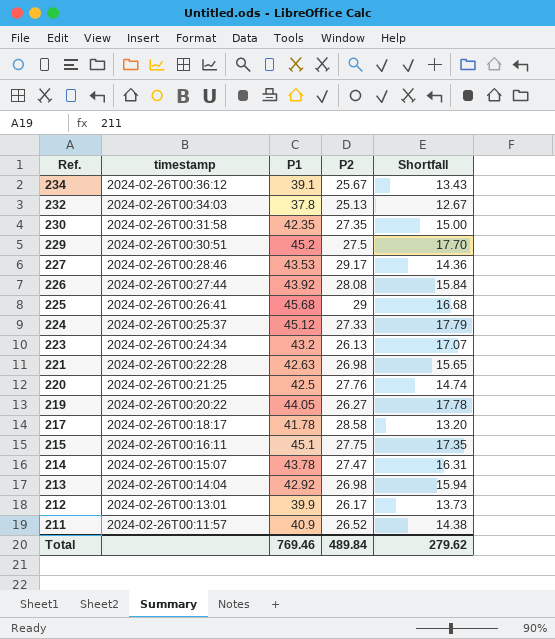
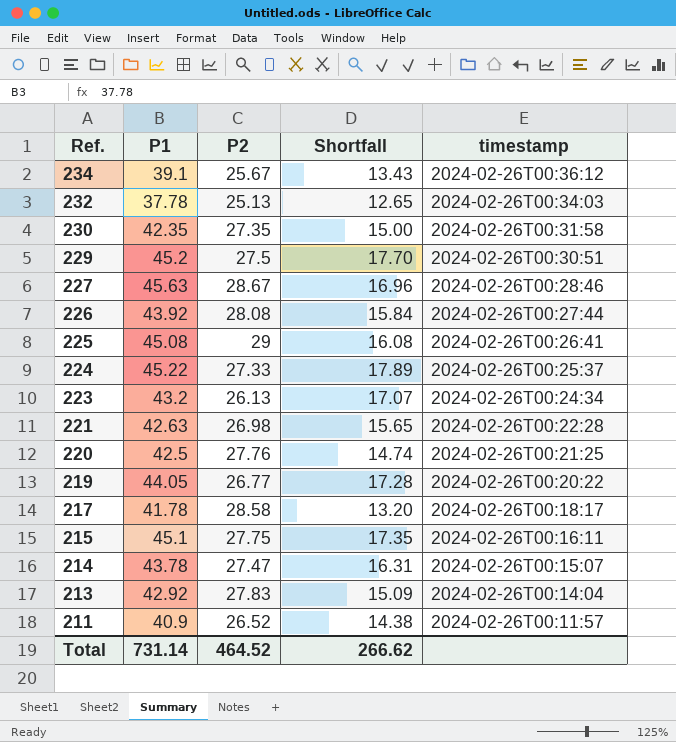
column timestamp | position: 2 -> 5
row 212: 2024-02-26T00:13:01 | 39.9 | 26.17 | 13.73 -> none
232 | P1: 37.8 -> 37.78
232 | Shortfall: 12.67 -> 12.65
227 | P1: 43.53 -> 45.63
227 | P2: 29.17 -> 28.67
227 | Shortfall: 14.36 -> 16.96
225 | P1: 45.68 -> 45.08
225 | Shortfall: 16.68 -> 16.08
224 | P1: 45.12 -> 45.22
224 | Shortfall: 17.79 -> 17.89
219 | P2: 26.27 -> 26.77
219 | Shortfall: 17.78 -> 17.28
213 | P2: 26.98 -> 27.83
213 | Shortfall: 15.94 -> 15.09
Total | P1: 769.46 -> 731.14
Total | P2: 489.84 -> 464.52
Total | Shortfall: 279.62 -> 266.62

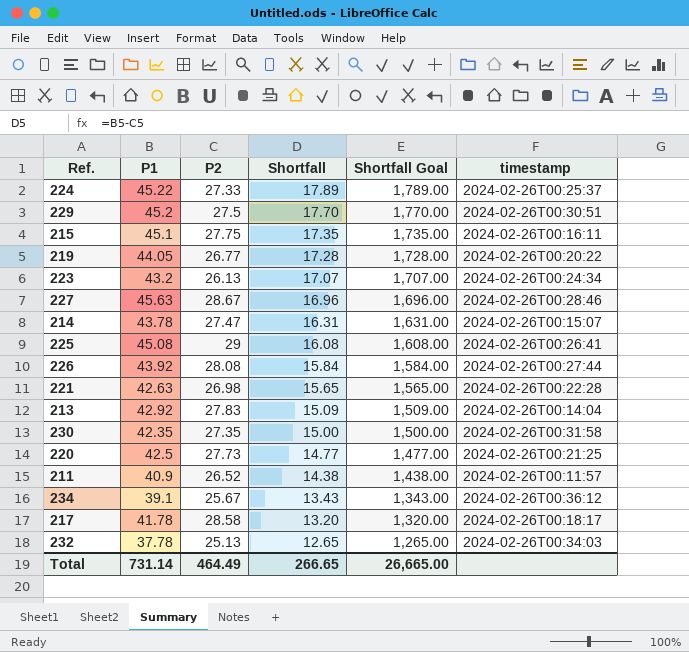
row order: Ref. descending -> Shortfall descending
column Shortfall Goal | formula: none -> [Shortfall] * 100
220 | P2: 27.76 -> 27.73
220 | Shortfall: 14.74 -> 14.77
Total | P2: 464.52 -> 464.49
Total | Shortfall: 266.62 -> 266.65

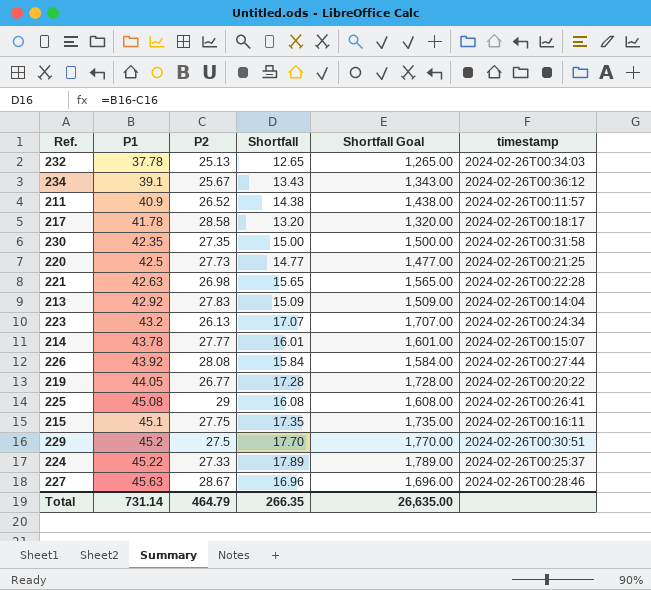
row order: Shortfall descending -> P1 ascending
214 | P2: 27.47 -> 27.77
214 | Shortfall: 16.31 -> 16.01
214 | Shortfall Goal: 1,631.00 -> 1,601.00
Total | P2: 464.49 -> 464.79
Total | Shortfall: 266.65 -> 266.35
Total | Shortfall Goal: 26,665.00 -> 26,635.00

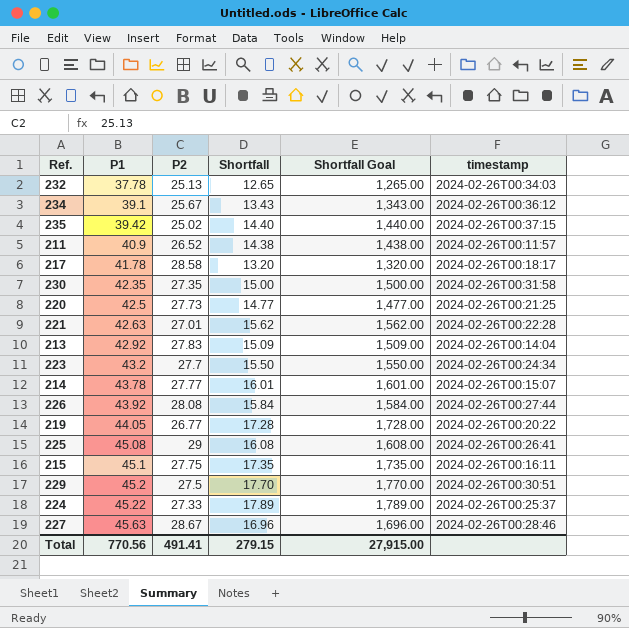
row 235: none -> 39.42 | 25.02 | 14.40 | 1,440.00 | 2024-02-26T00:37:15
221 | P2: 26.98 -> 27.01
221 | Shortfall: 15.65 -> 15.62
221 | Shortfall Goal: 1,565.00 -> 1,562.00
223 | P2: 26.13 -> 27.7
223 | Shortfall: 17.07 -> 15.50
223 | Shortfall Goal: 1,707.00 -> 1,550.00
Total | P1: 731.14 -> 770.56
Total | P2: 464.79 -> 491.41
Total | Shortfall: 266.35 -> 279.15
Total | Shortfall Goal: 26,635.00 -> 27,915.00

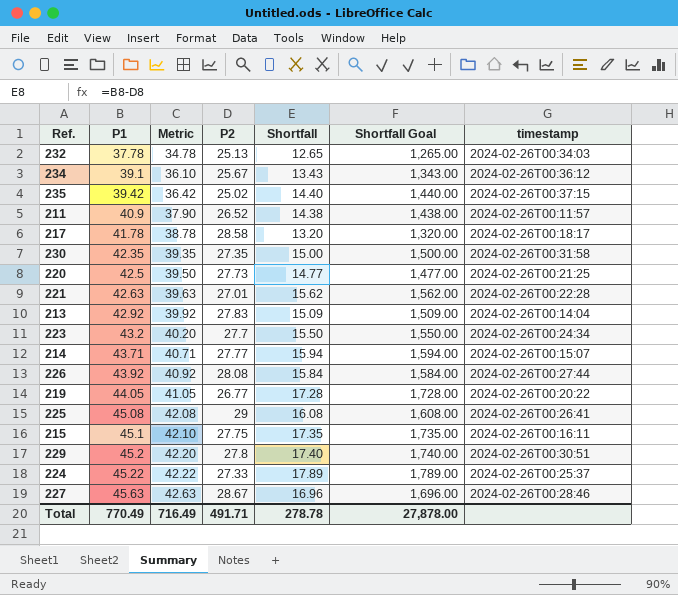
column Metric | formula: none -> [P1] - 3
214 | P1: 43.78 -> 43.71
214 | Shortfall: 16.01 -> 15.94
214 | Shortfall Goal: 1,601.00 -> 1,594.00
229 | P2: 27.5 -> 27.8
229 | Shortfall: 17.70 -> 17.40
229 | Shortfall Goal: 1,770.00 -> 1,740.00
Total | P1: 770.56 -> 770.49
Total | P2: 491.41 -> 491.71
Total | Shortfall: 279.15 -> 278.78
Total | Shortfall Goal: 27,915.00 -> 27,878.00

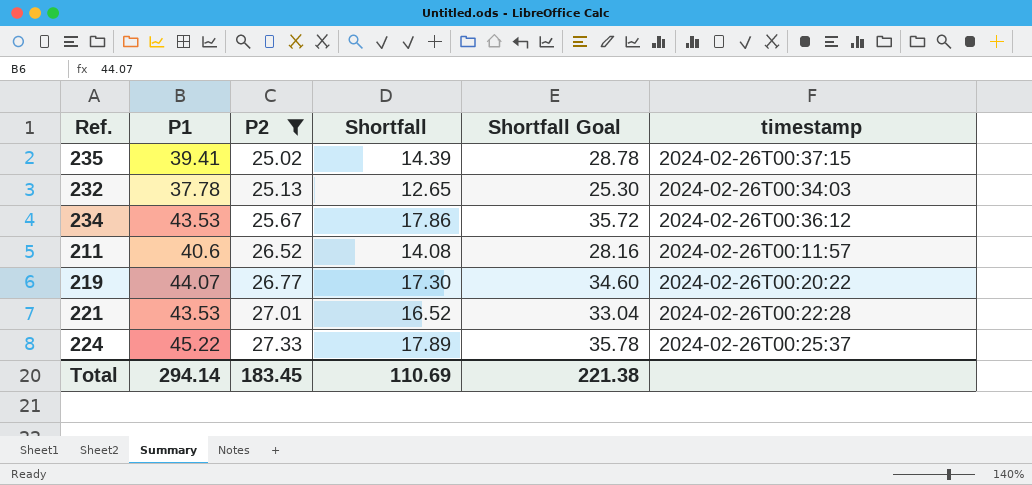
filter: none -> P2 <= 27.33
row order: P1 ascending -> P2 ascending
column Metric | formula: [P1] - 3 -> none
column Shortfall Goal | formula: [Shortfall] * 100 -> [Shortfall] * 2
235 | P1: 39.42 -> 39.41
235 | Shortfall: 14.40 -> 14.39
234 | P1: 39.1 -> 43.53
234 | Shortfall: 13.43 -> 17.86
211 | P1: 40.9 -> 40.6
211 | Shortfall: 14.38 -> 14.08
219 | P1: 44.05 -> 44.07
219 | Shortfall: 17.28 -> 17.30
221 | P1: 42.63 -> 43.53
221 | Shortfall: 15.62 -> 16.52
Total | P1: 770.49 -> 294.14
Total | P2: 491.71 -> 183.45
Total | Shortfall: 278.78 -> 110.69
Total | Shortfall Goal: 27,878.00 -> 221.38

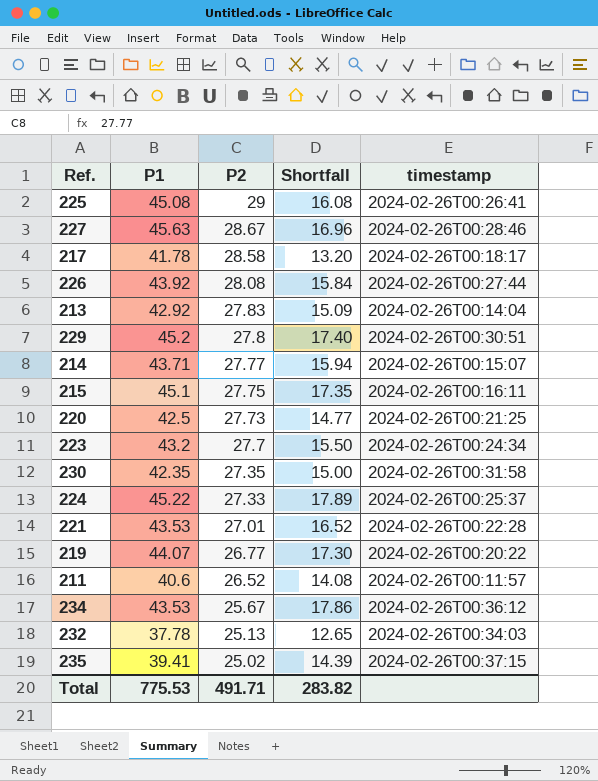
filter: P2 <= 27.33 -> none
row order: P2 ascending -> P2 descending
column Shortfall Goal | formula: [Shortfall] * 2 -> none
Total | P1: 294.14 -> 775.53
Total | P2: 183.45 -> 491.71
Total | Shortfall: 110.69 -> 283.82

